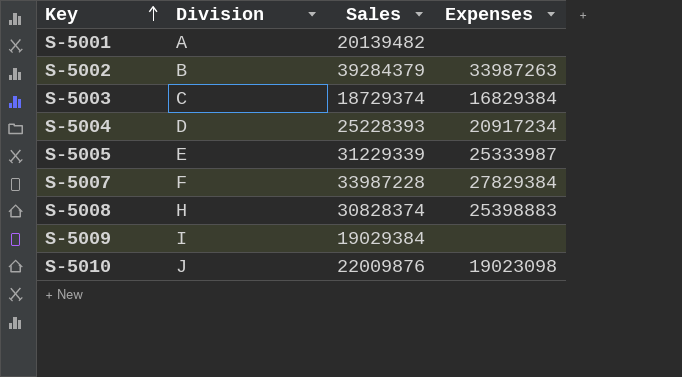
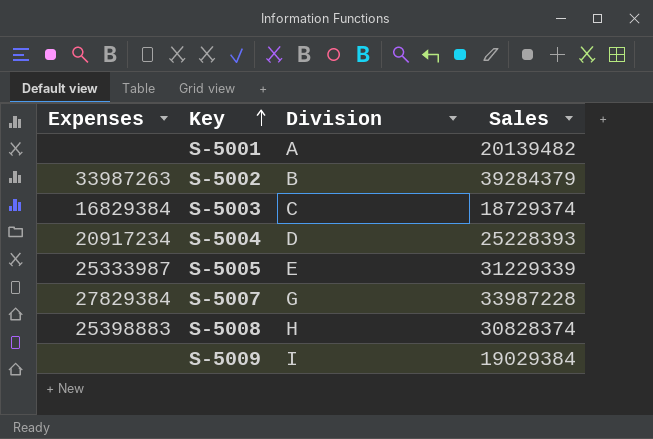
column Expenses | position: 4 -> 1
row S-5010: J | 22009876 | 19023098 -> none
S-5007 | Division: F -> G

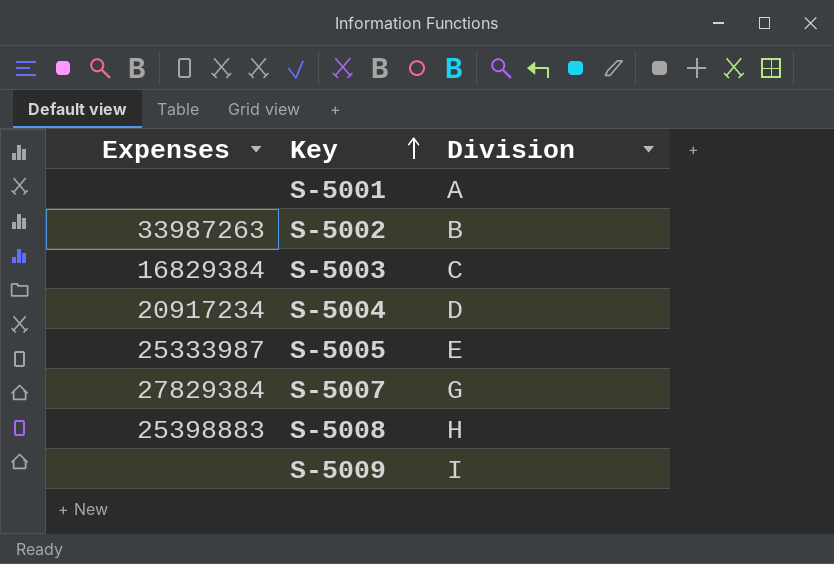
column Sales | position: 4 -> none

